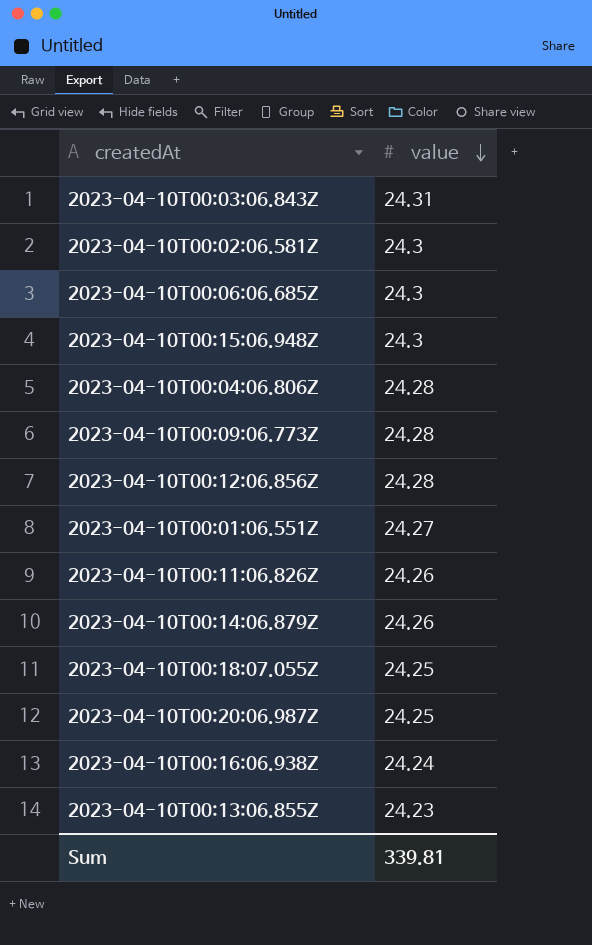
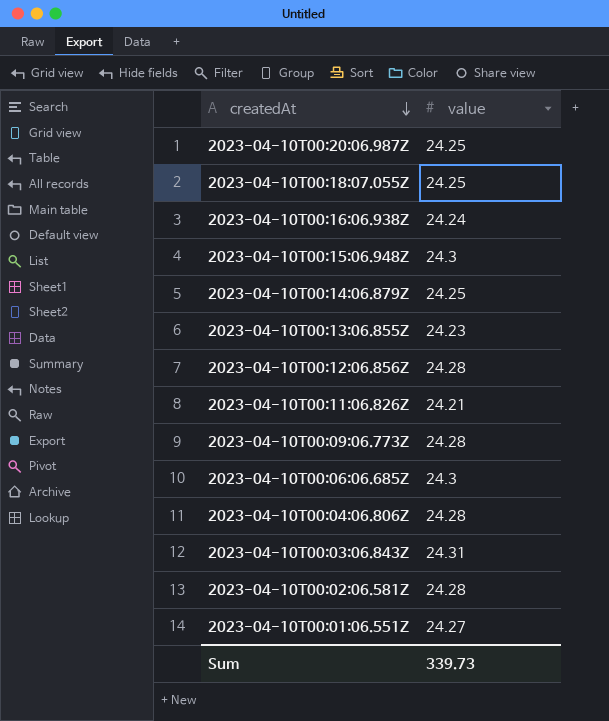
row order: value descending -> createdAt descending
2023-04-10T00:14:06.879Z | value: 24.26 -> 24.25
2023-04-10T00:11:06.826Z | value: 24.26 -> 24.21
2023-04-10T00:02:06.581Z | value: 24.3 -> 24.28
Sum | value: 339.81 -> 339.73

